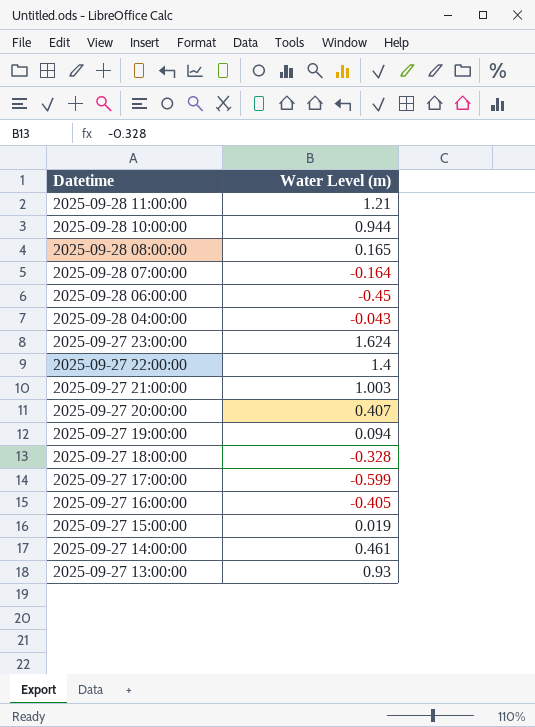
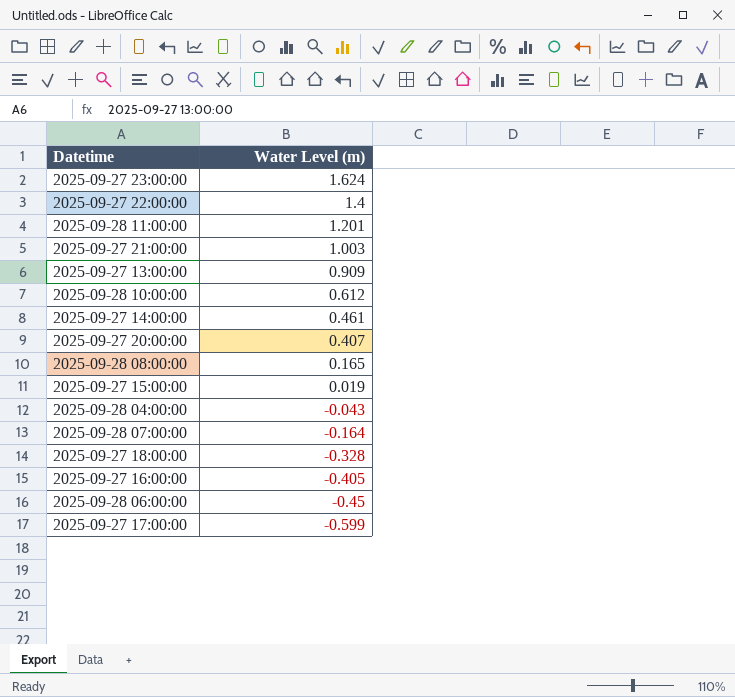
row order: Datetime descending -> Water Level (m) descending
row 2025-09-27 19:00:00: 0.094 -> none
2025-09-28 11:00:00 | Water Level (m): 1.21 -> 1.201
2025-09-27 13:00:00 | Water Level (m): 0.93 -> 0.909
2025-09-28 10:00:00 | Water Level (m): 0.944 -> 0.612

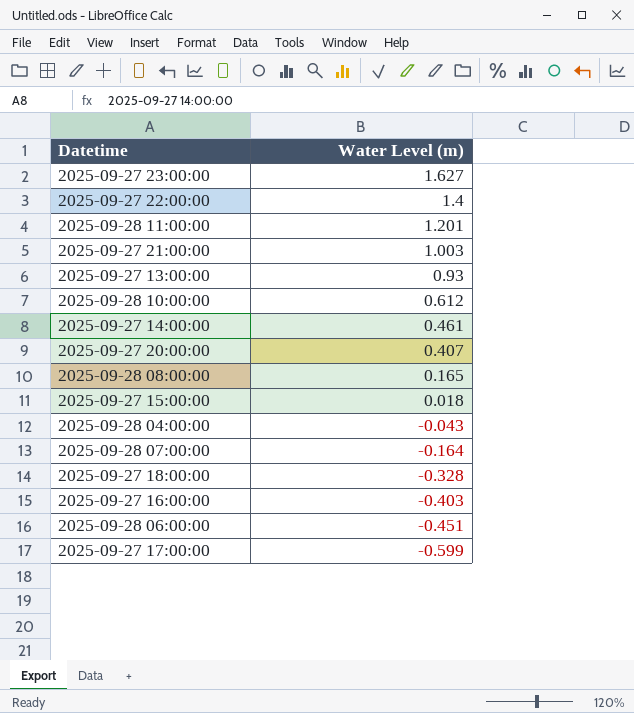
2025-09-27 23:00:00 | Water Level (m): 1.624 -> 1.627
2025-09-27 13:00:00 | Water Level (m): 0.909 -> 0.93
2025-09-27 15:00:00 | Water Level (m): 0.019 -> 0.018
2025-09-27 16:00:00 | Water Level (m): -0.405 -> -0.403
2025-09-28 06:00:00 | Water Level (m): -0.45 -> -0.451

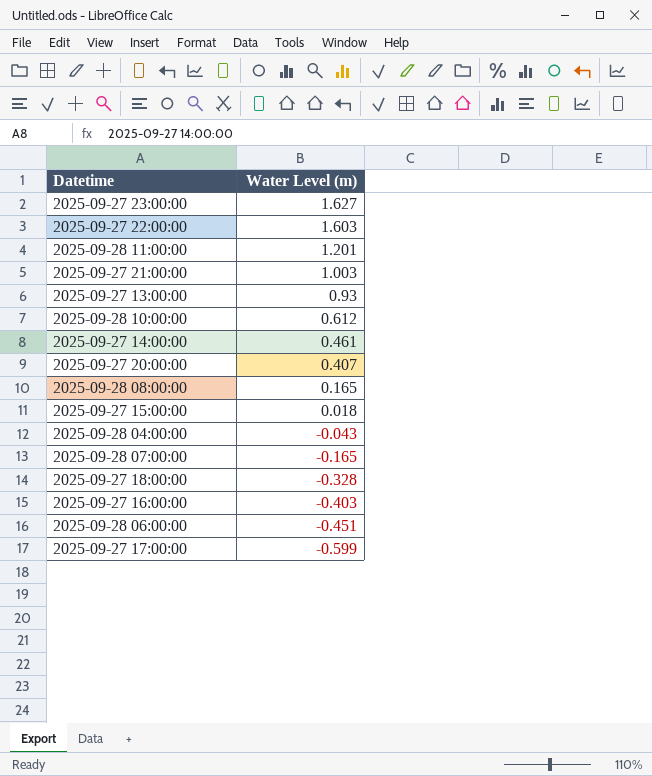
2025-09-27 22:00:00 | Water Level (m): 1.4 -> 1.603
2025-09-28 07:00:00 | Water Level (m): -0.164 -> -0.165

